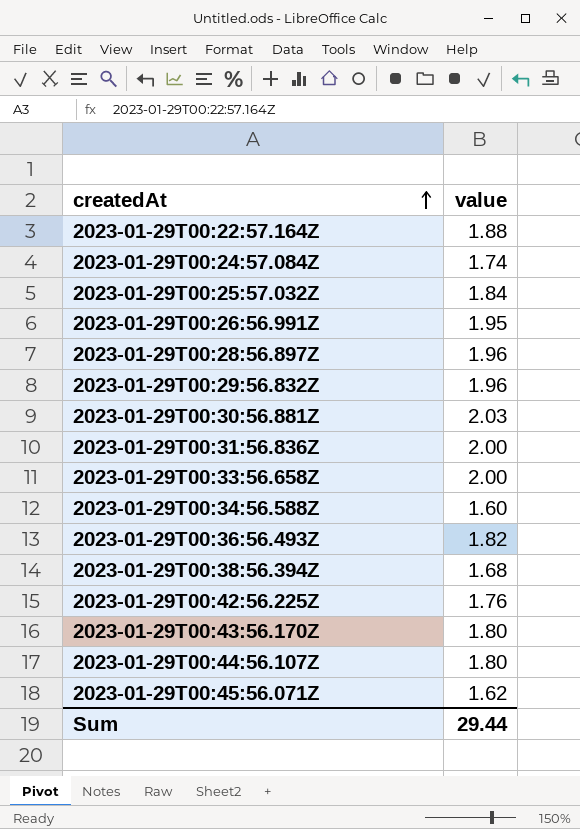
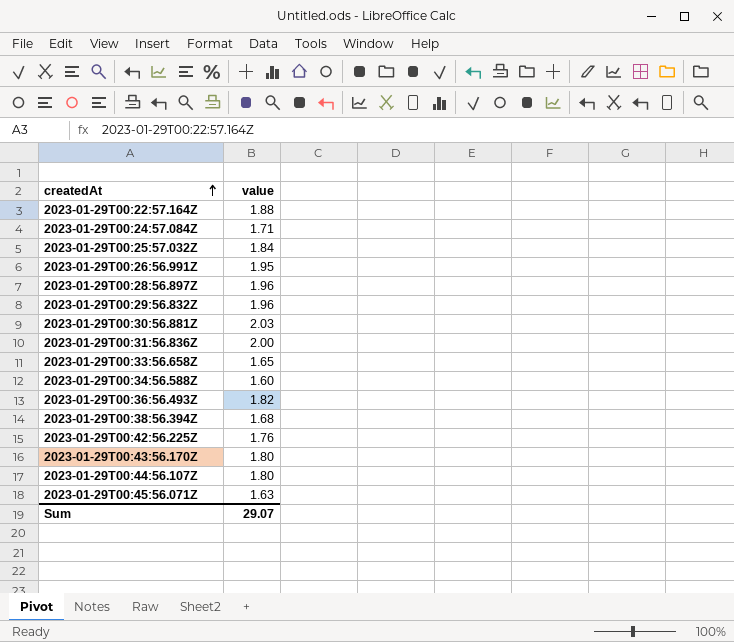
2023-01-29T00:24:57.084Z | value: 1.74 -> 1.71
2023-01-29T00:33:56.658Z | value: 2.00 -> 1.65
2023-01-29T00:45:56.071Z | value: 1.62 -> 1.63
Sum | value: 29.44 -> 29.07

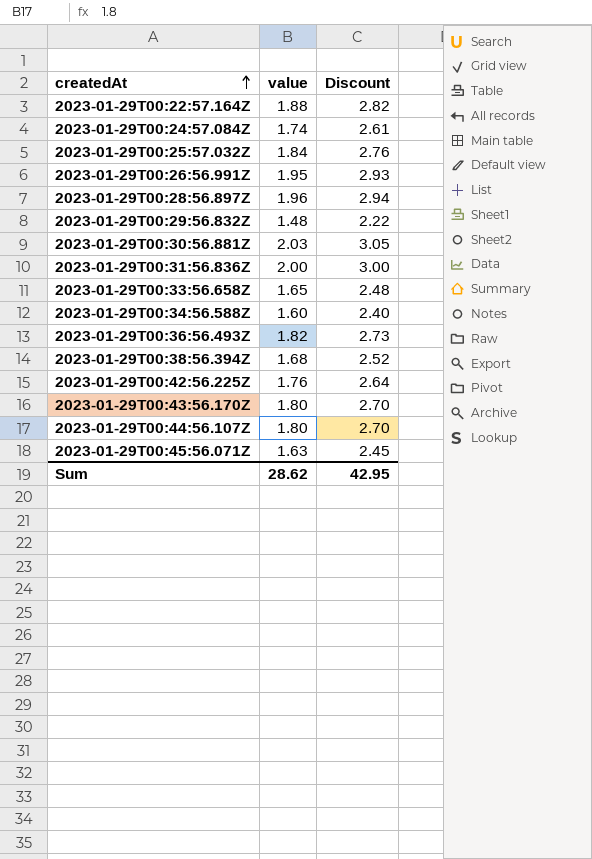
column Discount | formula: none -> [value] * 1.5
2023-01-29T00:24:57.084Z | value: 1.71 -> 1.74
2023-01-29T00:29:56.832Z | value: 1.96 -> 1.48
Sum | value: 29.07 -> 28.62

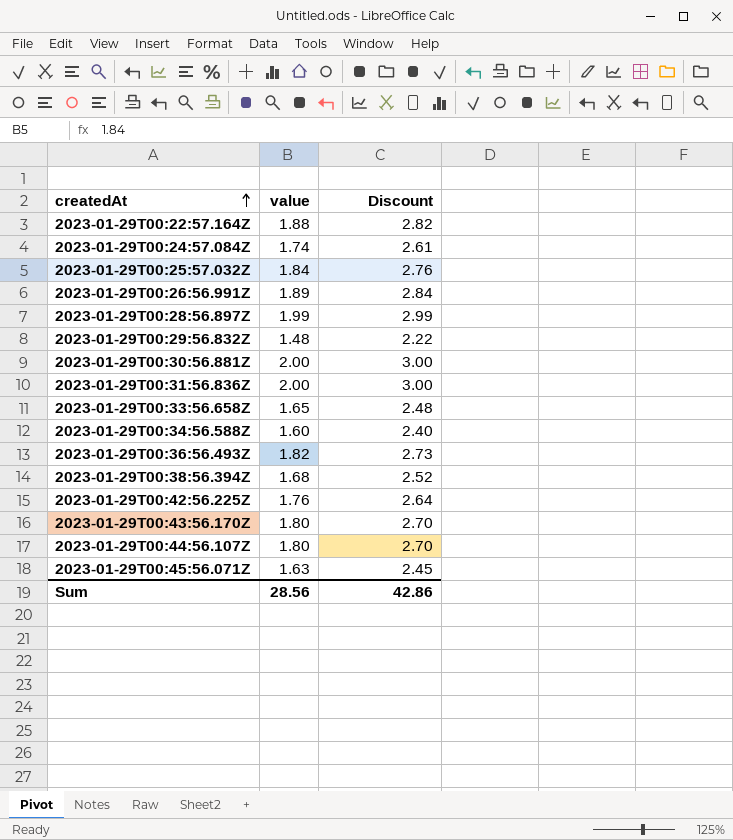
2023-01-29T00:26:56.991Z | value: 1.95 -> 1.89
2023-01-29T00:26:56.991Z | Discount: 2.93 -> 2.84
2023-01-29T00:28:56.897Z | value: 1.96 -> 1.99
2023-01-29T00:28:56.897Z | Discount: 2.94 -> 2.99
2023-01-29T00:30:56.881Z | value: 2.03 -> 2.00
2023-01-29T00:30:56.881Z | Discount: 3.05 -> 3.00
Sum | value: 28.62 -> 28.56
Sum | Discount: 42.95 -> 42.86

